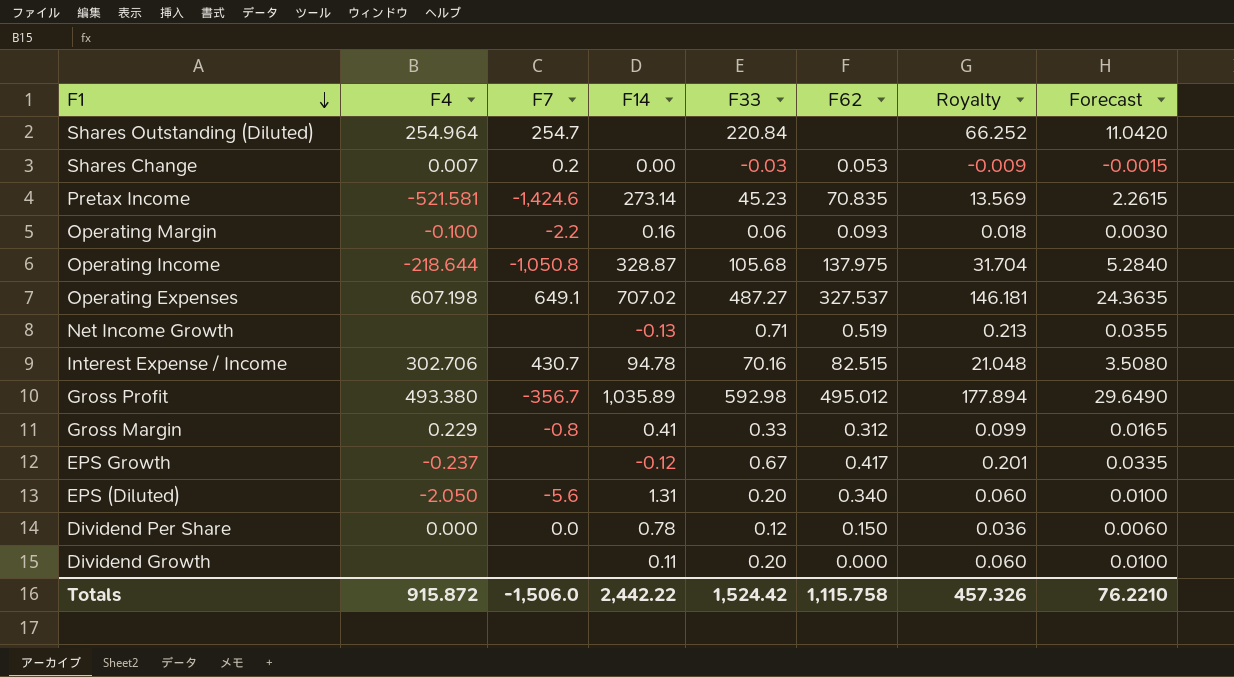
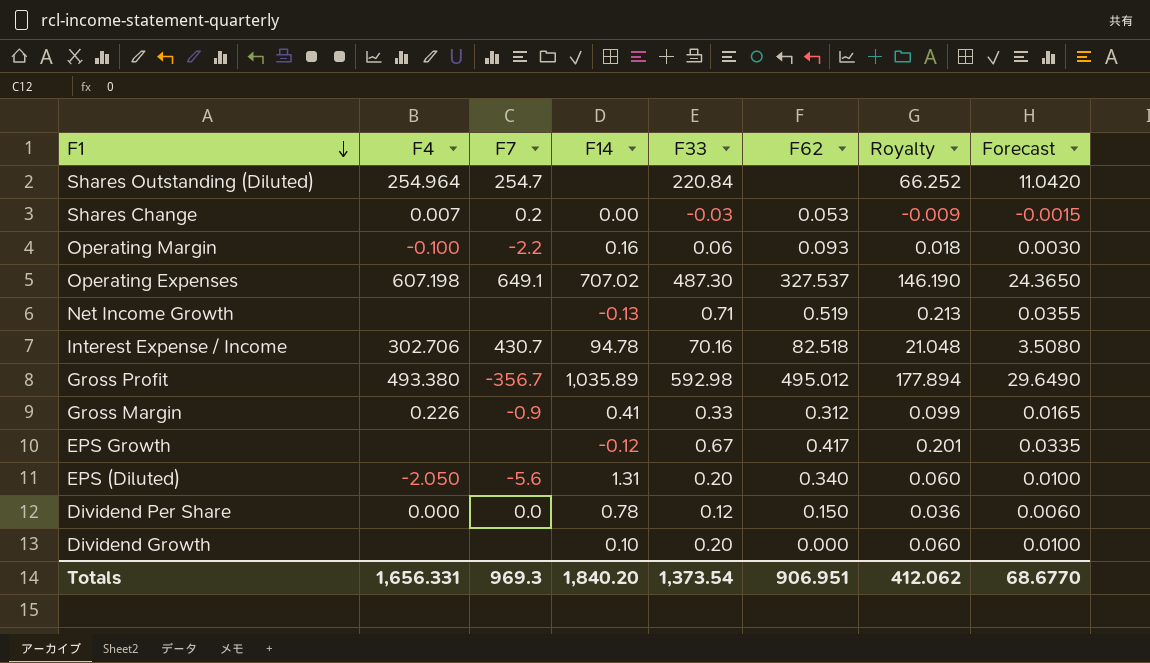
row Pretax Income: -521.581 | -1,424.6 | 273.14 | 45.23 | 70.835 | 13.569 | 2.2615 -> none
row Operating Income: -218.644 | -1,050.8 | 328.87 | 105.68 | 137.975 | 31.704 | 5.2840 -> none
Operating Expenses | F33: 487.27 -> 487.30
Operating Expenses | Royalty: 146.181 -> 146.190
Operating Expenses | Forecast: 24.3635 -> 24.3650
Interest Expense / Income | F62: 82.515 -> 82.518
Gross Margin | F4: 0.229 -> 0.226
Gross Margin | F7: -0.8 -> -0.9
EPS Growth | F4: -0.237 -> none
Dividend Growth | F14: 0.11 -> 0.10
Totals | F4: 915.872 -> 1,656.331
Totals | F7: -1,506.0 -> 969.3
Totals | F14: 2,442.22 -> 1,840.20
Totals | F33: 1,524.42 -> 1,373.54
Totals | F62: 1,115.758 -> 906.951
Totals | Royalty: 457.326 -> 412.062
Totals | Forecast: 76.2210 -> 68.6770

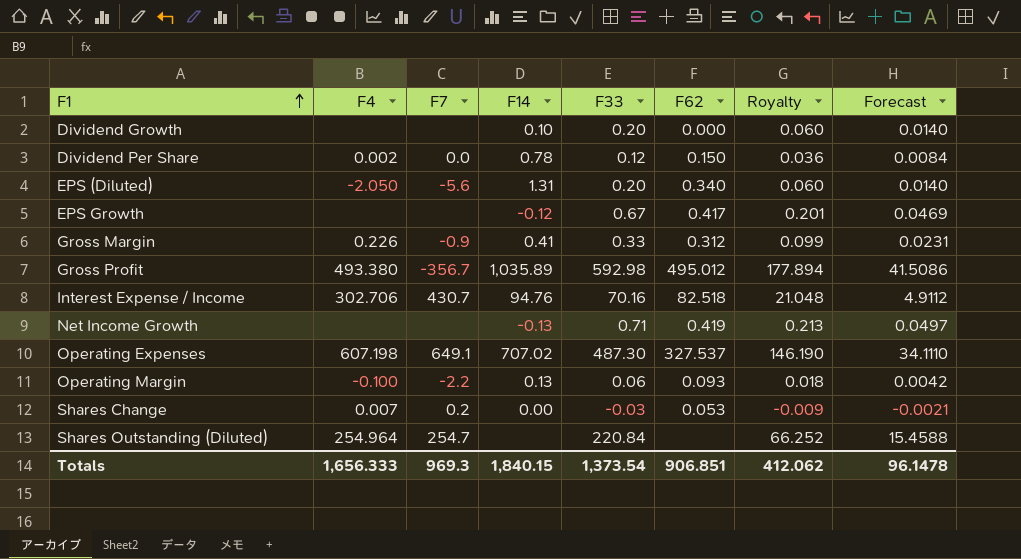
row order: F1 descending -> F1 ascending
column Forecast | formula: [F33] * 0.05 -> [F33] * 0.07
Dividend Per Share | F4: 0.000 -> 0.002
Interest Expense / Income | F14: 94.78 -> 94.76
Net Income Growth | F62: 0.519 -> 0.419
Operating Margin | F14: 0.16 -> 0.13
Totals | F4: 1,656.331 -> 1,656.333
Totals | F14: 1,840.20 -> 1,840.15
Totals | F62: 906.951 -> 906.851
Totals | Forecast: 68.6770 -> 96.1478

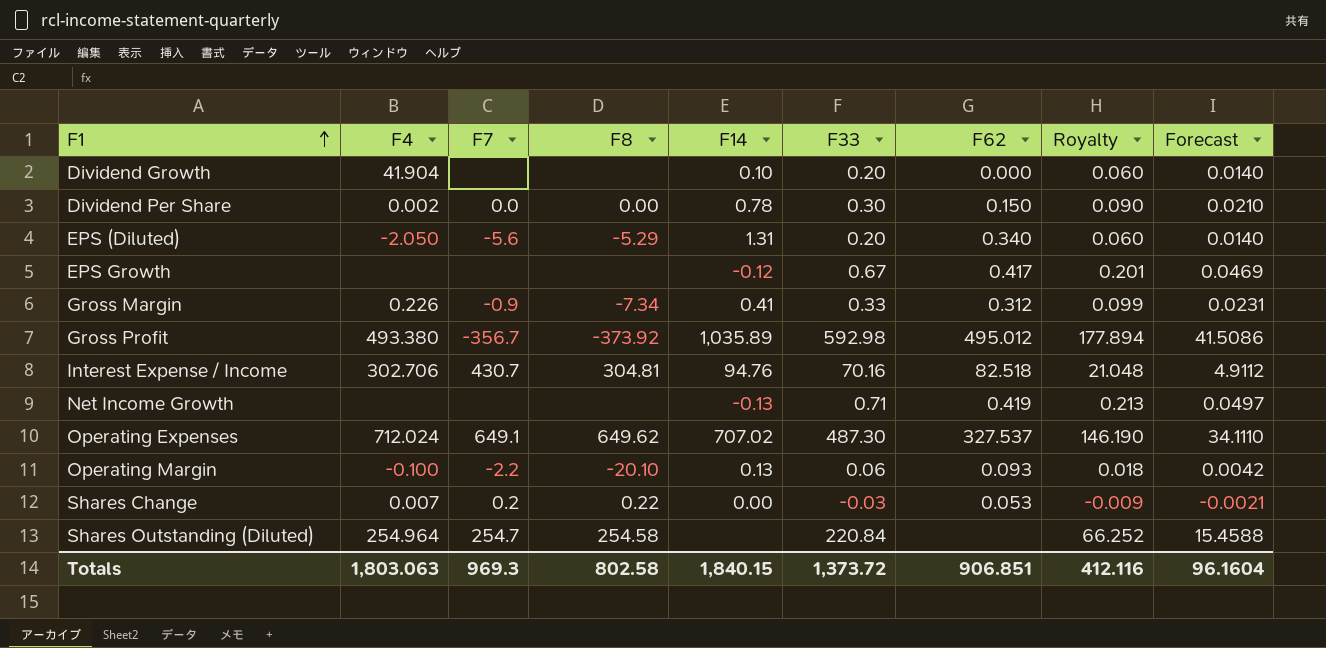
column F8 | position: none -> 4
Dividend Growth | F4: none -> 41.904
Dividend Per Share | F33: 0.12 -> 0.30
Dividend Per Share | Royalty: 0.036 -> 0.090
Dividend Per Share | Forecast: 0.0084 -> 0.0210
Operating Expenses | F4: 607.198 -> 712.024
Totals | F4: 1,656.333 -> 1,803.063
Totals | F33: 1,373.54 -> 1,373.72
Totals | Royalty: 412.062 -> 412.116
Totals | Forecast: 96.1478 -> 96.1604

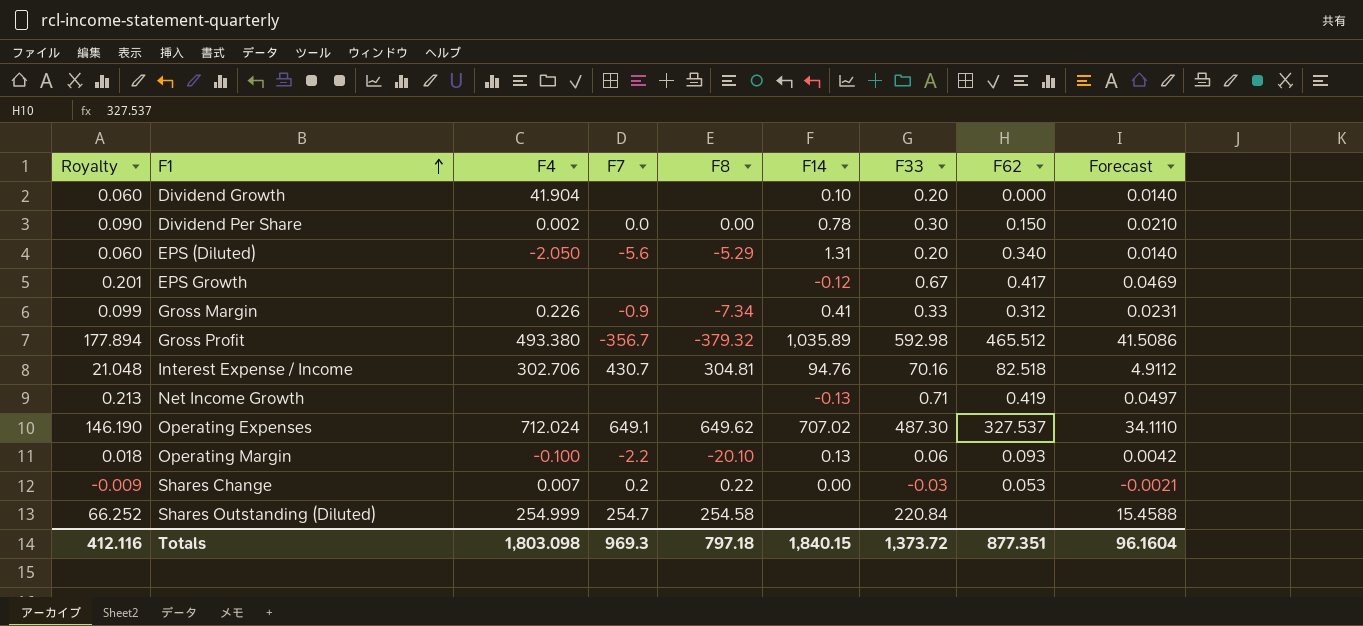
column Royalty | position: 8 -> 1
Gross Profit | F8: -373.92 -> -379.32
Gross Profit | F62: 495.012 -> 465.512
Shares Outstanding (Diluted) | F4: 254.964 -> 254.999
Totals | F4: 1,803.063 -> 1,803.098
Totals | F8: 802.58 -> 797.18
Totals | F62: 906.851 -> 877.351

